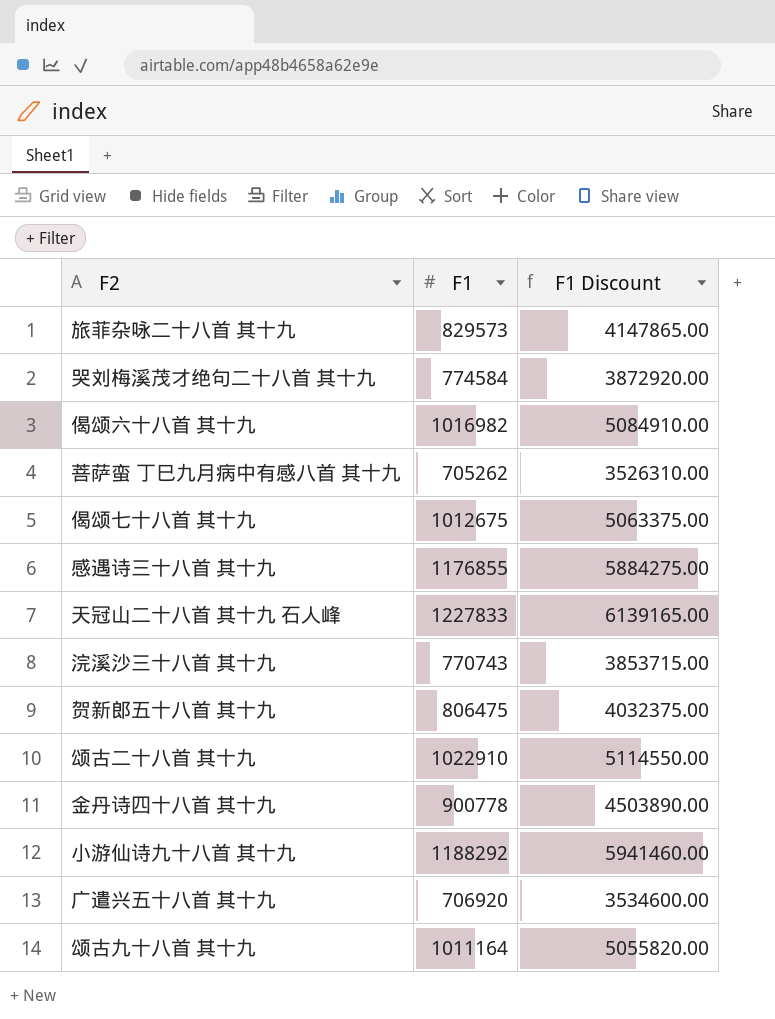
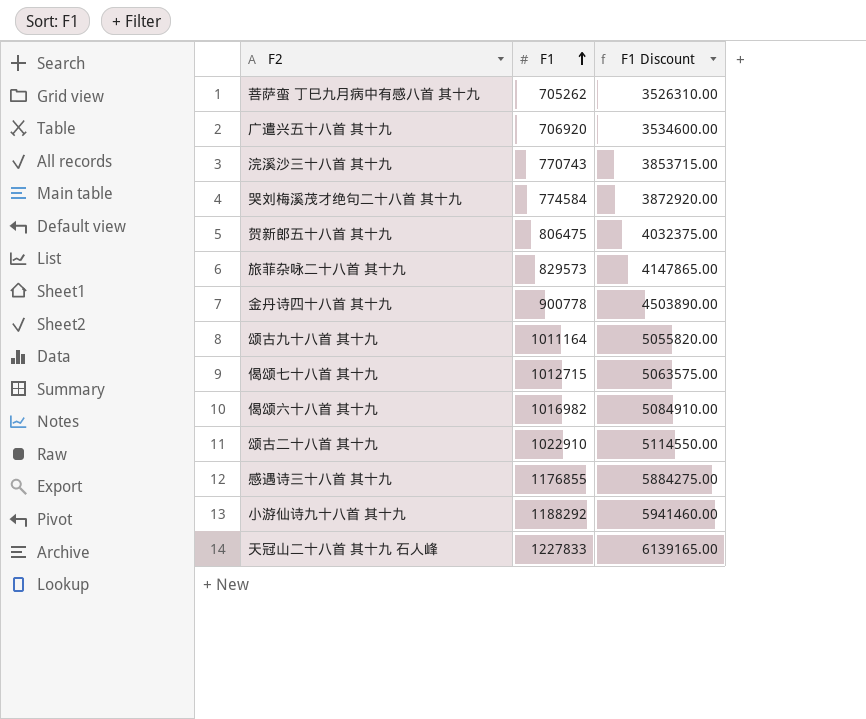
row order: none -> F1 ascending
偈颂七十八首 其十九 | F1: 1012675 -> 1012715
偈颂七十八首 其十九 | F1 Discount: 5063375.00 -> 5063575.00

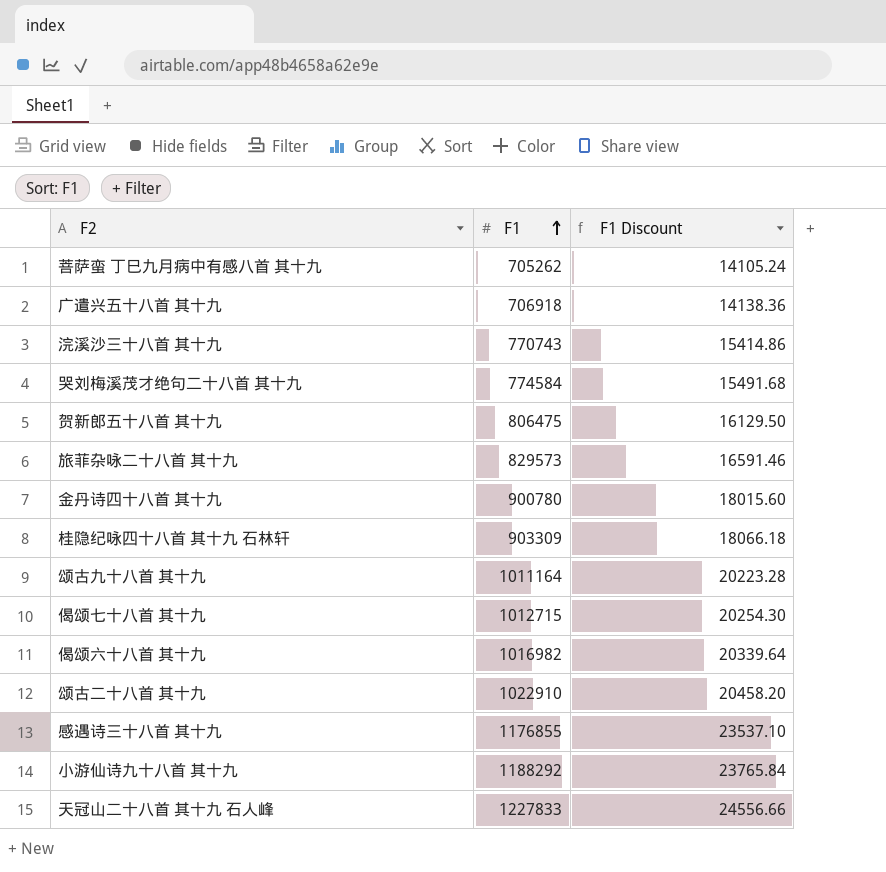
column F1 Discount | formula: [F1] * 5 -> [F1] * 0.02
广遣兴五十八首 其十九 | F1: 706920 -> 706918
金丹诗四十八首 其十九 | F1: 900778 -> 900780
row 桂隐纪咏四十八首 其十九 石林轩: none -> 903309 | 18066.18

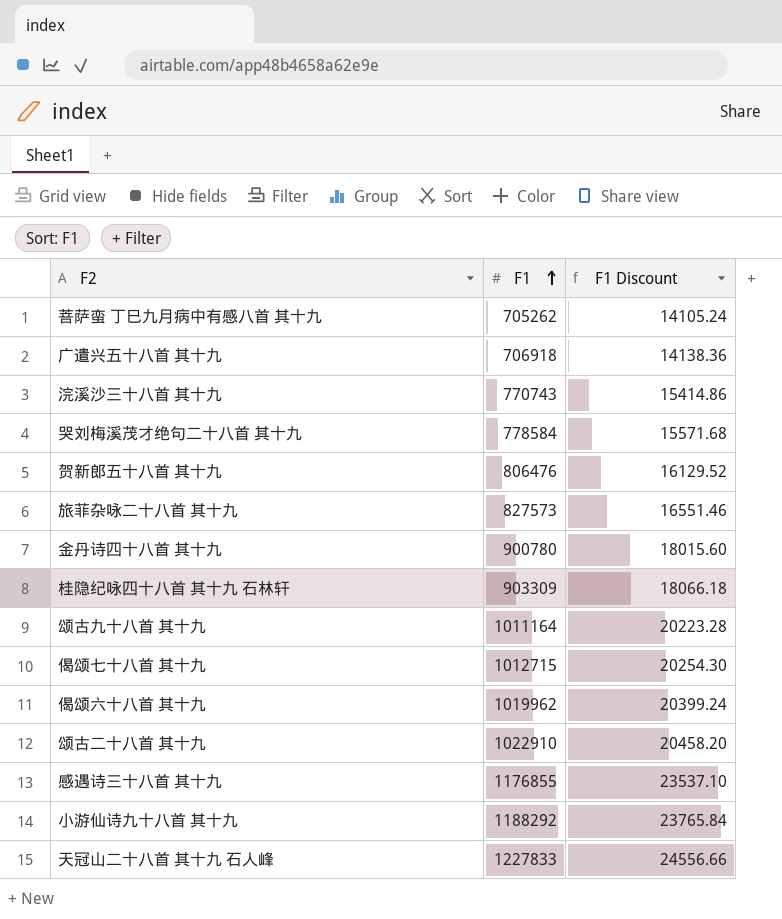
哭刘梅溪茂才绝句二十八首 其十九 | F1: 774584 -> 778584
哭刘梅溪茂才绝句二十八首 其十九 | F1 Discount: 15491.68 -> 15571.68
贺新郎五十八首 其十九 | F1: 806475 -> 806476
贺新郎五十八首 其十九 | F1 Discount: 16129.50 -> 16129.52
旅菲杂咏二十八首 其十九 | F1: 829573 -> 827573
旅菲杂咏二十八首 其十九 | F1 Discount: 16591.46 -> 16551.46
偈颂六十八首 其十九 | F1: 1016982 -> 1019962
偈颂六十八首 其十九 | F1 Discount: 20339.64 -> 20399.24

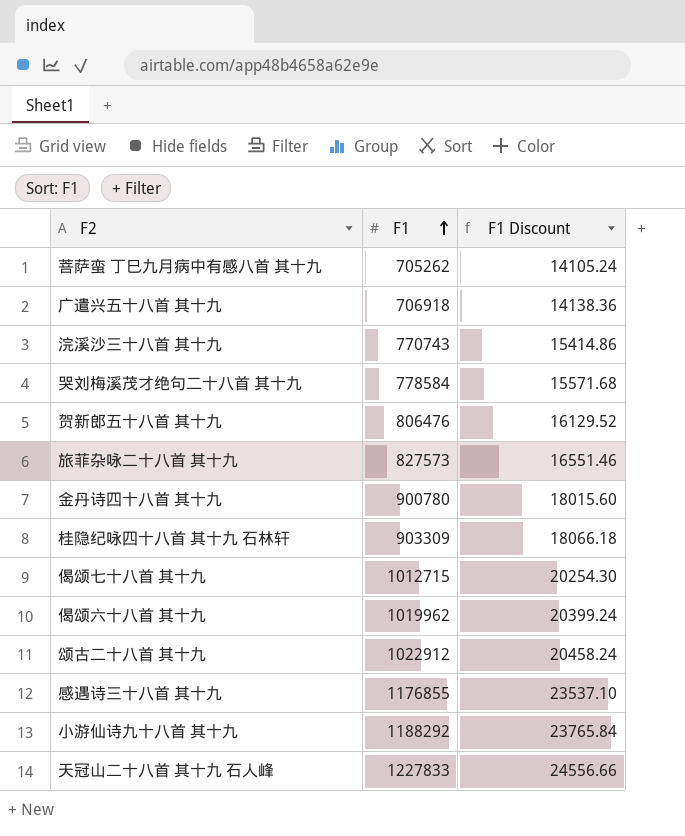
row 颂古九十八首 其十九: 1011164 | 20223.28 -> none
颂古二十八首 其十九 | F1: 1022910 -> 1022912
颂古二十八首 其十九 | F1 Discount: 20458.20 -> 20458.24

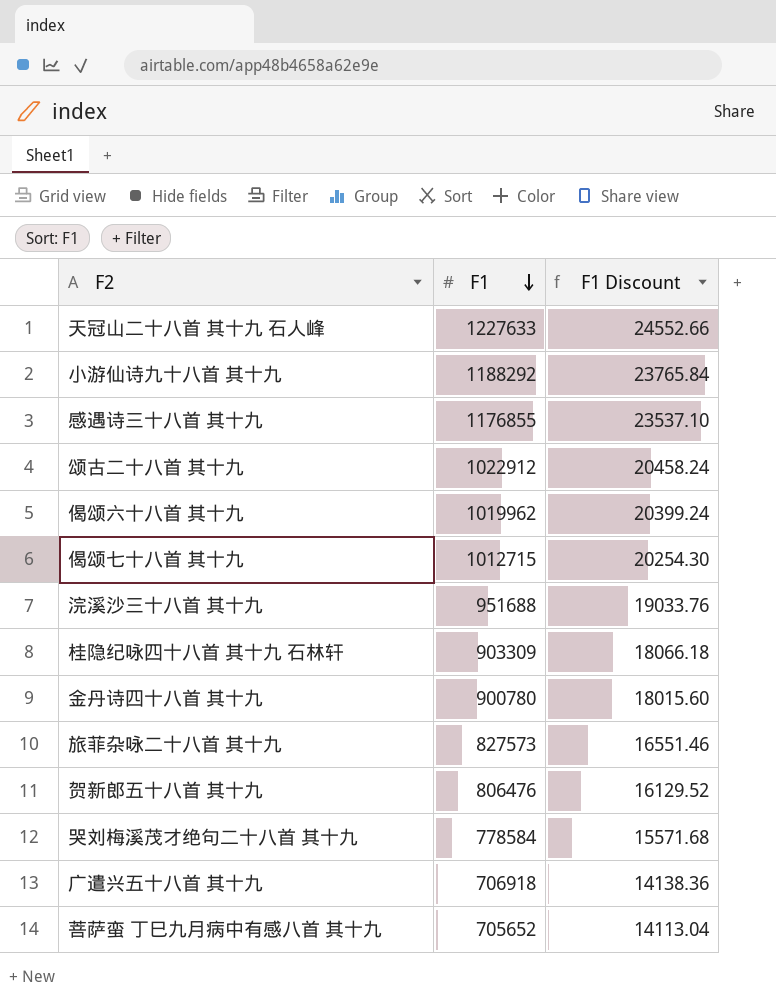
row order: F1 ascending -> F1 descending
天冠山二十八首 其十九 石人峰 | F1: 1227833 -> 1227633
天冠山二十八首 其十九 石人峰 | F1 Discount: 24556.66 -> 24552.66
浣溪沙三十八首 其十九 | F1: 770743 -> 951688
浣溪沙三十八首 其十九 | F1 Discount: 15414.86 -> 19033.76
菩萨蛮 丁巳九月病中有感八首 其十九 | F1: 705262 -> 705652
菩萨蛮 丁巳九月病中有感八首 其十九 | F1 Discount: 14105.24 -> 14113.04

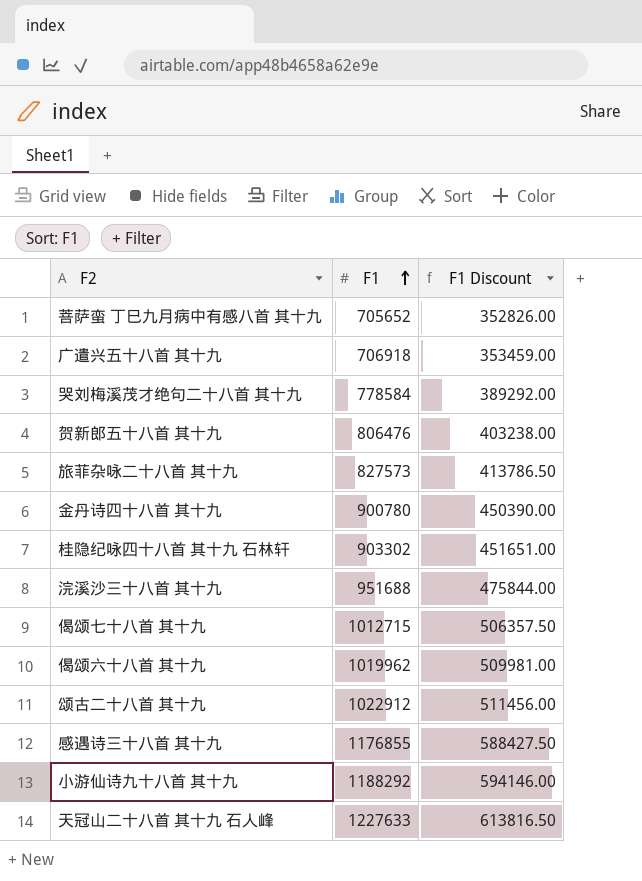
row order: F1 descending -> F1 ascending
column F1 Discount | formula: [F1] * 0.02 -> [F1] * 0.5
桂隐纪咏四十八首 其十九 石林轩 | F1: 903309 -> 903302

